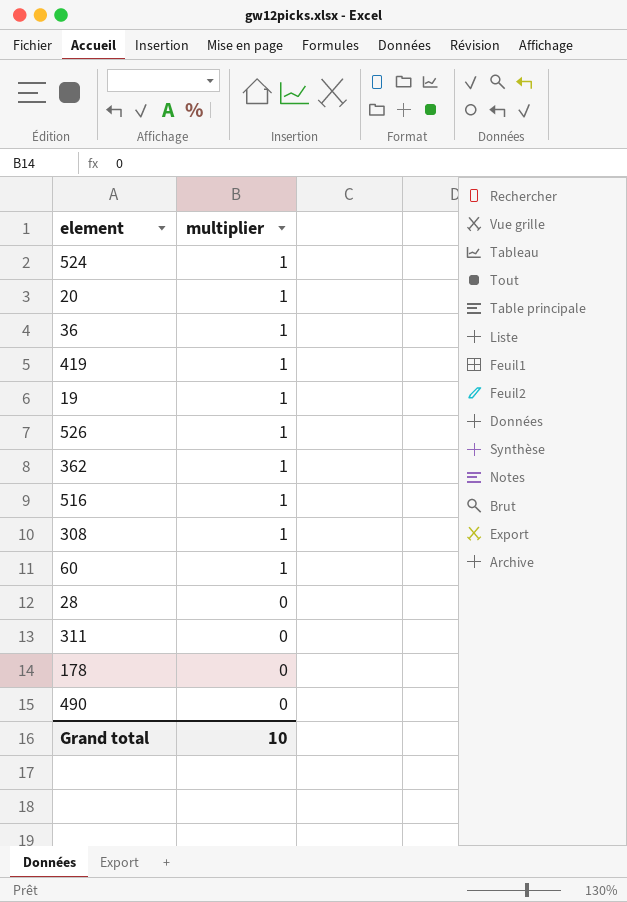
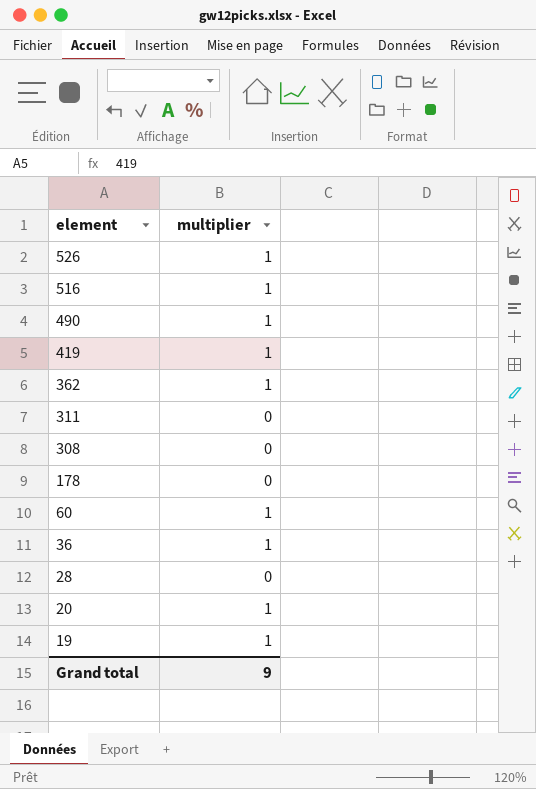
row order: multiplier descending -> element descending
row 524: 1 -> none
490 | multiplier: 0 -> 1
308 | multiplier: 1 -> 0
Grand total | multiplier: 10 -> 9

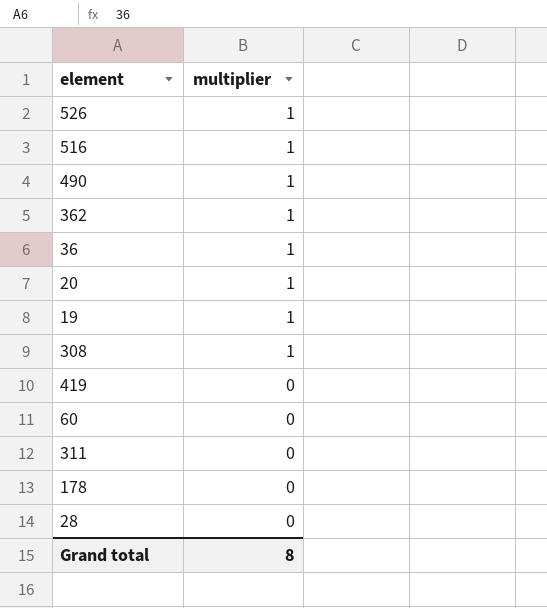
row order: element descending -> multiplier descending
308 | multiplier: 0 -> 1
419 | multiplier: 1 -> 0
60 | multiplier: 1 -> 0
Grand total | multiplier: 9 -> 8

